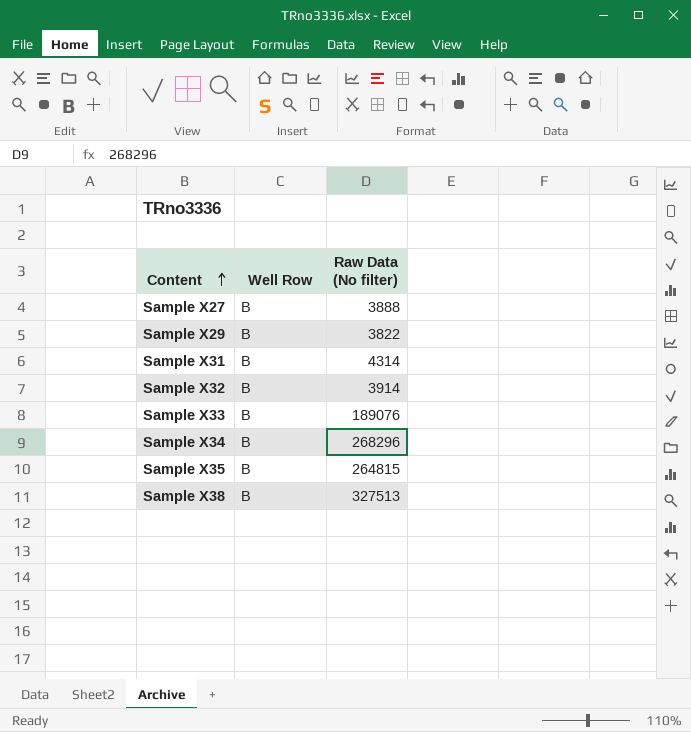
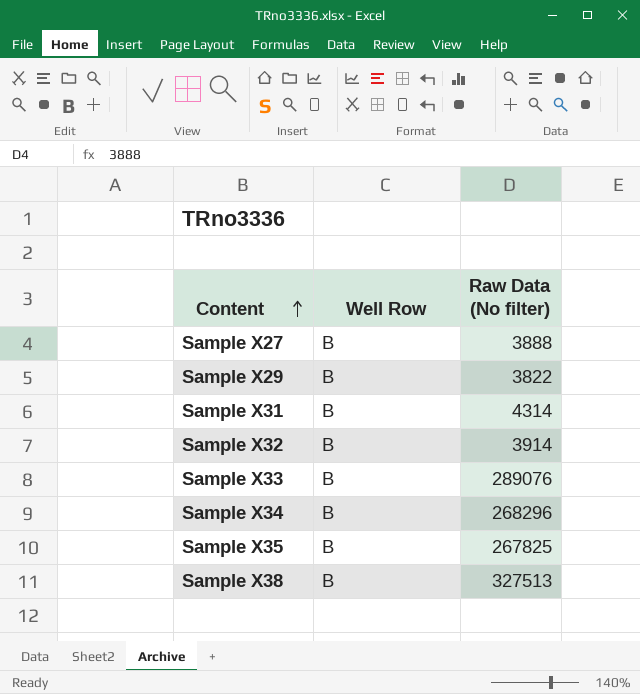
Sample X33 | Raw Data (No filter): 189076 -> 289076
Sample X35 | Raw Data (No filter): 264815 -> 267825

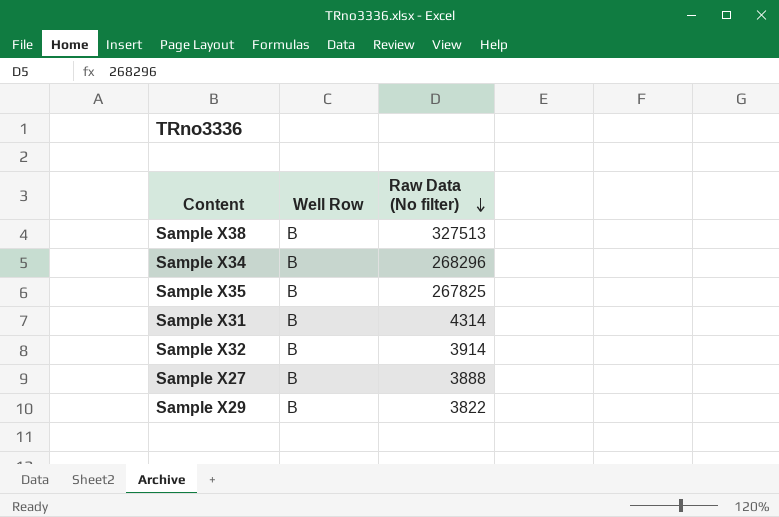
row order: Content ascending -> Raw Data (No filter) descending
row Sample X33: B | 289076 -> none

